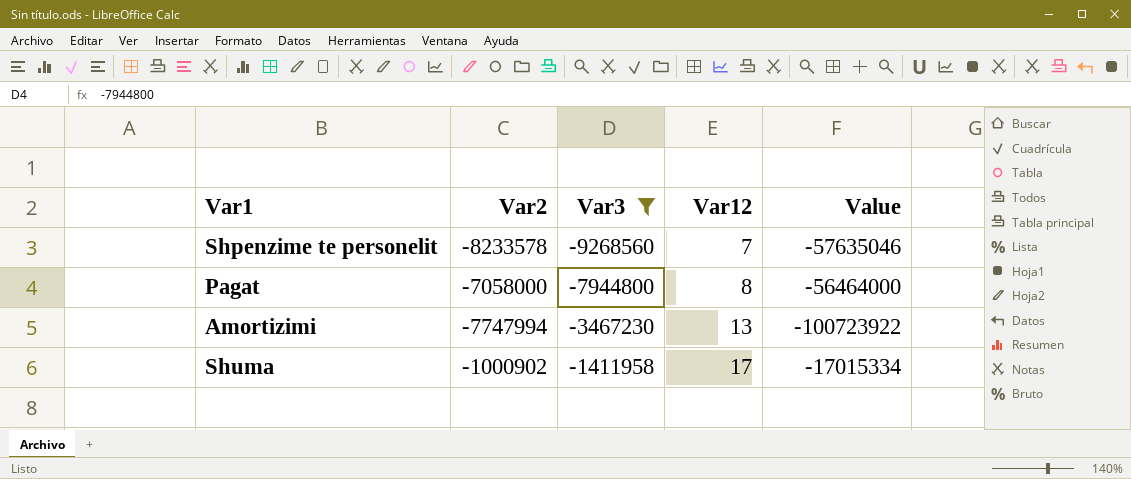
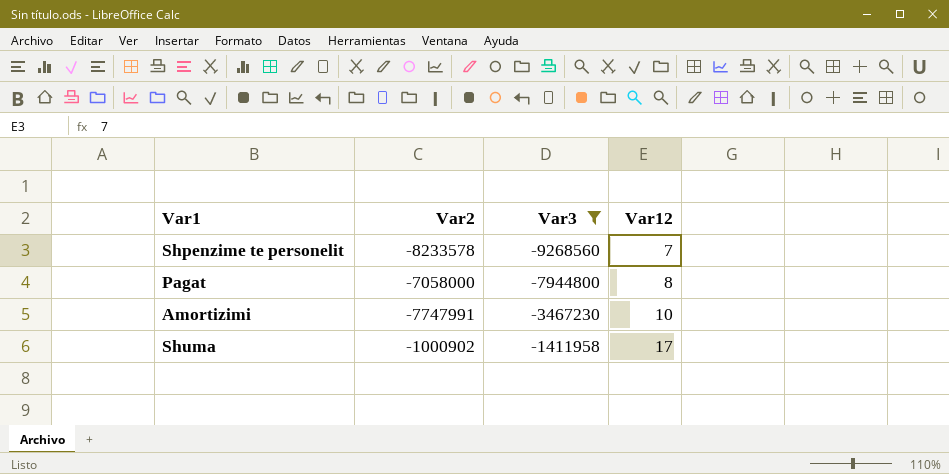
column Value | formula: [Var2] * [Var12] -> none
Amortizimi | Var2: -7747994 -> -7747991
Amortizimi | Var12: 13 -> 10

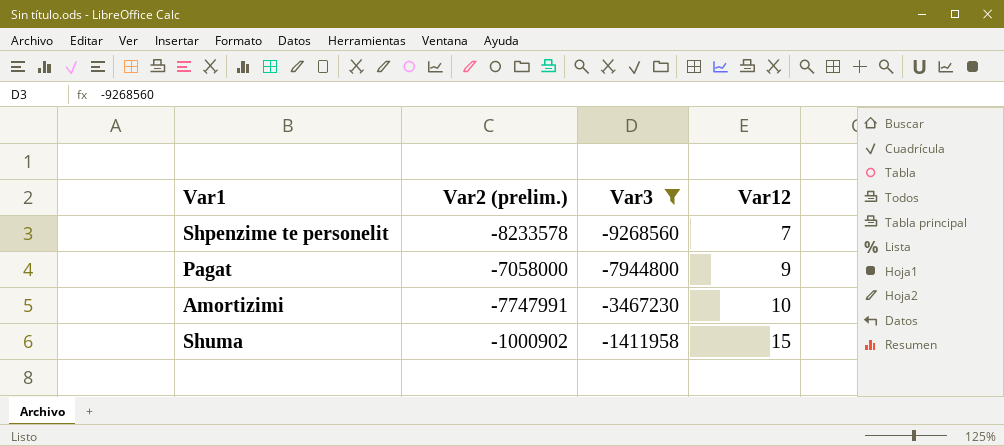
column name: Var2 -> Var2 (prelim.)
Pagat | Var12: 8 -> 9
Shuma | Var12: 17 -> 15

